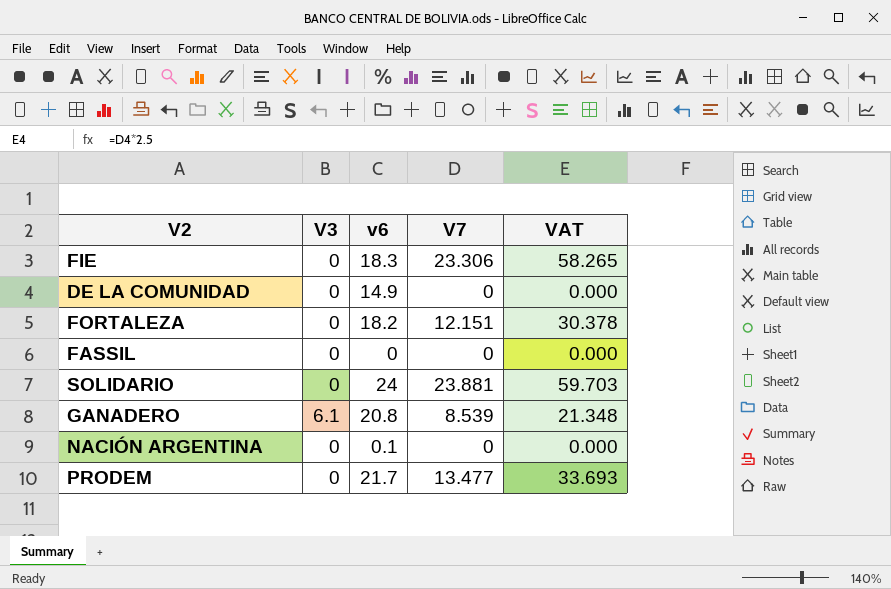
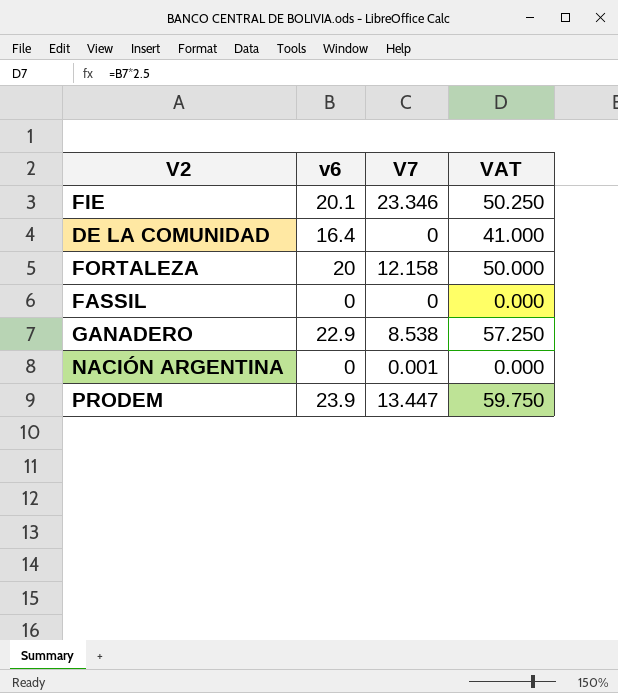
column V3 | position: 2 -> none
column VAT | formula: [V7] * 2.5 -> [v6] * 2.5
row SOLIDARIO: 0 | 24 | 23.881 | 59.703 -> none
FIE | v6: 18.3 -> 20.1
FIE | V7: 23.306 -> 23.346
DE LA COMUNIDAD | v6: 14.9 -> 16.4
FORTALEZA | v6: 18.2 -> 20
FORTALEZA | V7: 12.151 -> 12.158
GANADERO | v6: 20.8 -> 22.9
GANADERO | V7: 8.539 -> 8.538
NACIÓN ARGENTINA | v6: 0.1 -> 0
NACIÓN ARGENTINA | V7: 0 -> 0.001
PRODEM | v6: 21.7 -> 23.9
PRODEM | V7: 13.477 -> 13.447

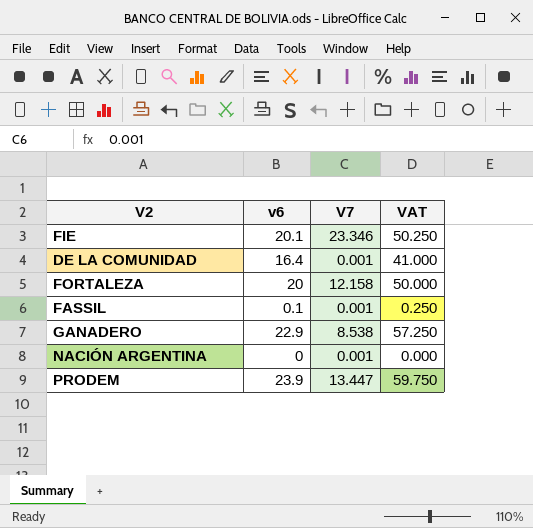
DE LA COMUNIDAD | V7: 0 -> 0.001
FASSIL | v6: 0 -> 0.1
FASSIL | V7: 0 -> 0.001
FASSIL | VAT: 0.000 -> 0.250

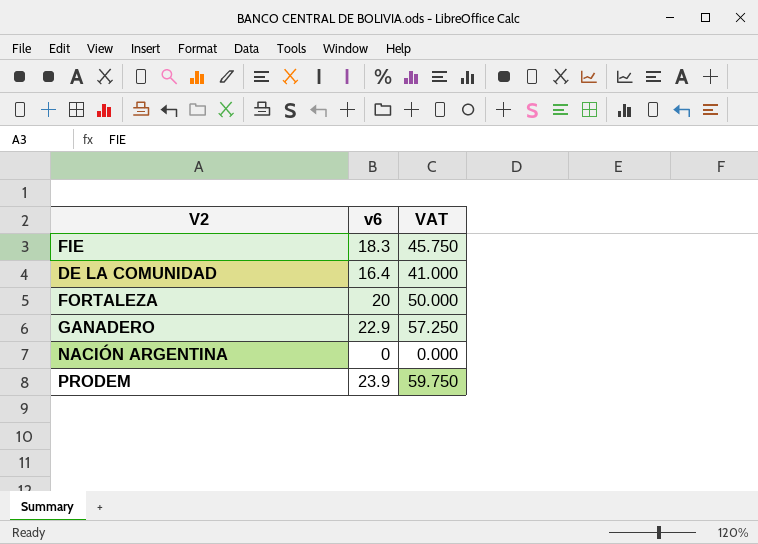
column V7 | position: 3 -> none
row FASSIL: 0.1 | 0.001 | 0.250 -> none
FIE | v6: 20.1 -> 18.3
FIE | VAT: 50.250 -> 45.750

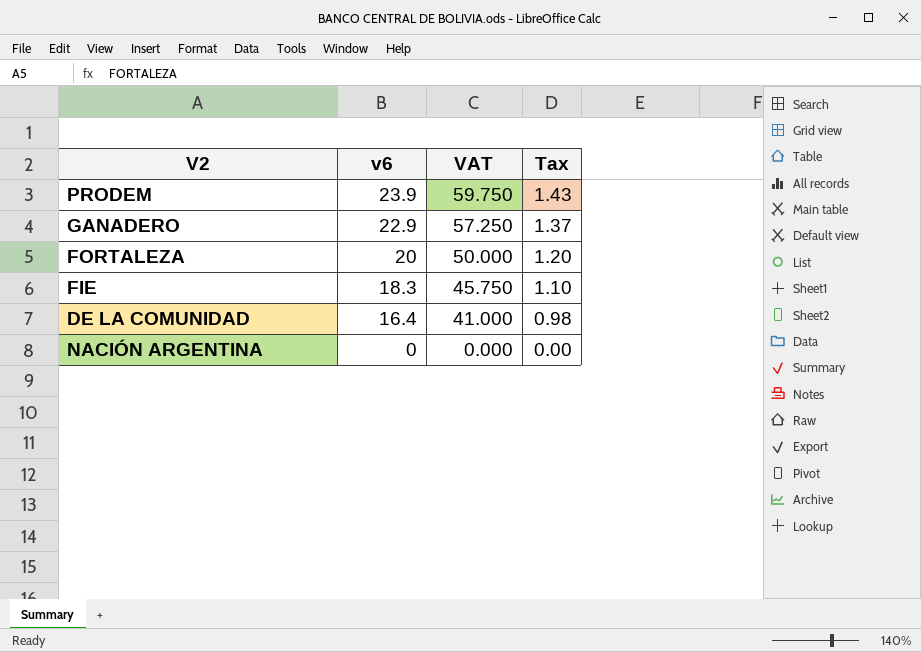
row order: none -> v6 descending
column Tax | formula: none -> [v6] * 0.06

